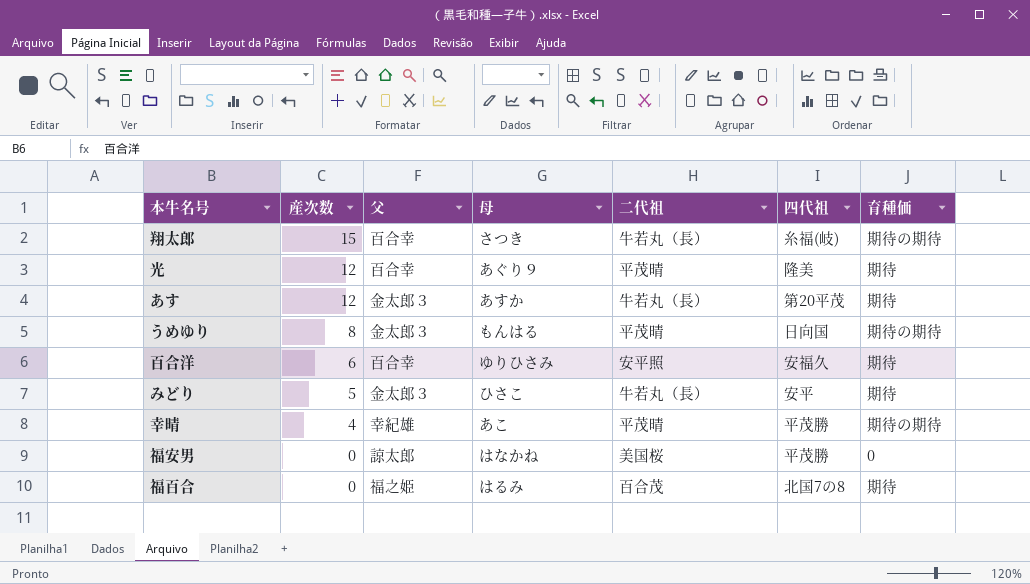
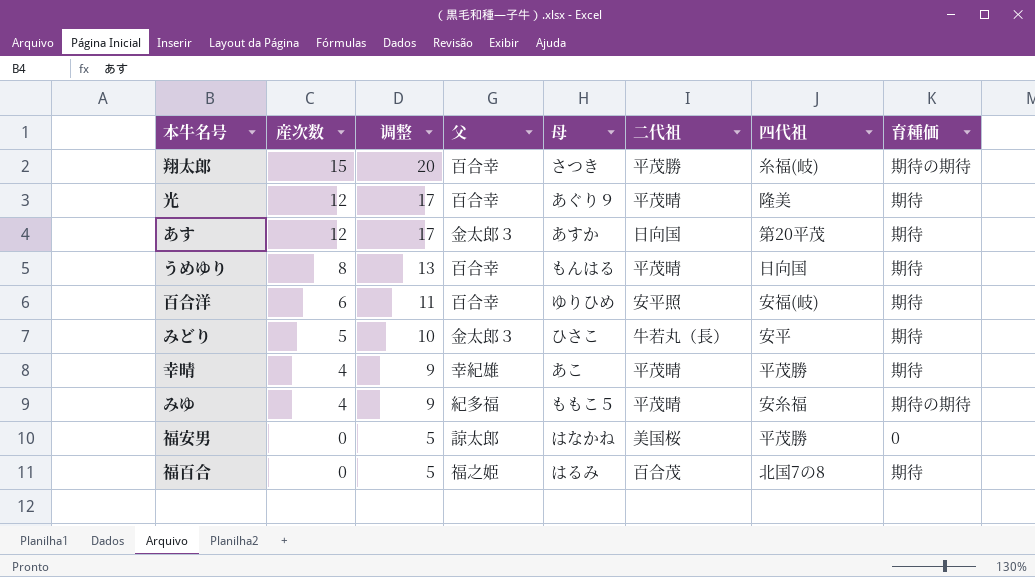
column 调整 | formula: none -> [産次数] + 5
翔太郎 | 二代祖: 牛若丸（長） -> 平茂勝
あす | 二代祖: 牛若丸（長） -> 日向国
うめゆり | 父: 金太郎３ -> 百合幸
うめゆり | 育種価: 期待の期待 -> 期待
百合洋 | 母: ゆりひさみ -> ゆりひめ
百合洋 | 四代祖: 安福久 -> 安福(岐)
幸晴 | 育種価: 期待の期待 -> 期待
row みゆ: none -> 4 | 9 | 紀多福 | ももこ５ | 平茂晴 | 安糸福 | 期待の期待

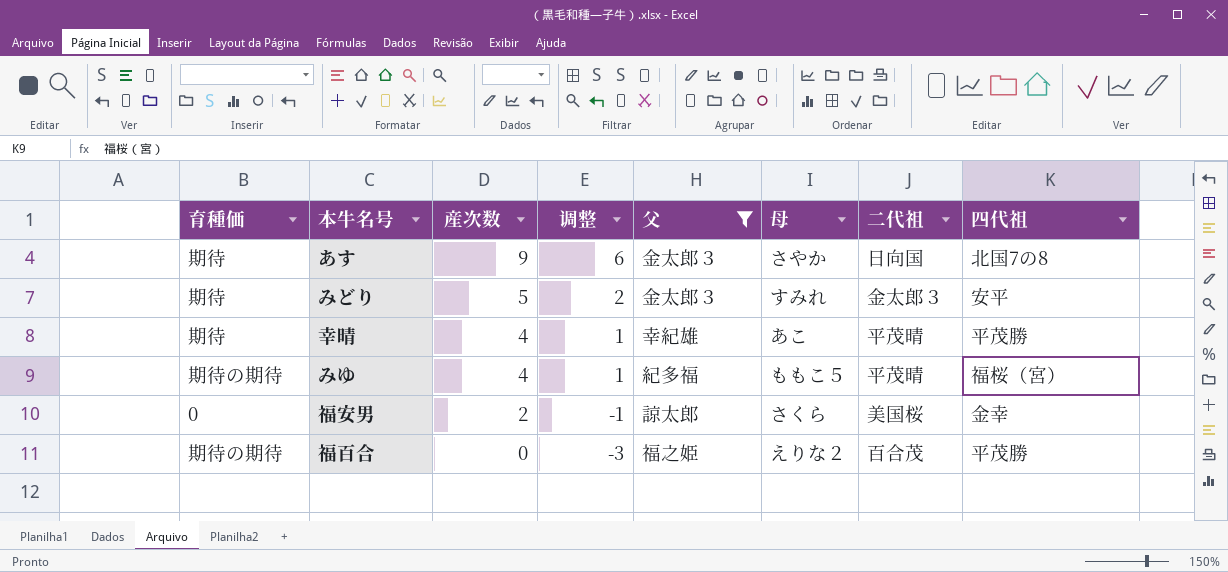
filter: none -> 父 != 百合幸
column 育種価 | position: 8 -> 1
column 调整 | formula: [産次数] + 5 -> [産次数] - 3
あす | 産次数: 12 -> 9
あす | 母: あすか -> さやか
あす | 四代祖: 第20平茂 -> 北国7の8
みどり | 母: ひさこ -> すみれ
みどり | 二代祖: 牛若丸（長） -> 金太郎３
みゆ | 四代祖: 安糸福 -> 福桜（宮）
福安男 | 産次数: 0 -> 2
福安男 | 母: はなかね -> さくら
福安男 | 四代祖: 平茂勝 -> 金幸
福百合 | 育種価: 期待 -> 期待の期待
福百合 | 母: はるみ -> えりな２
福百合 | 四代祖: 北国7の8 -> 平茂勝

